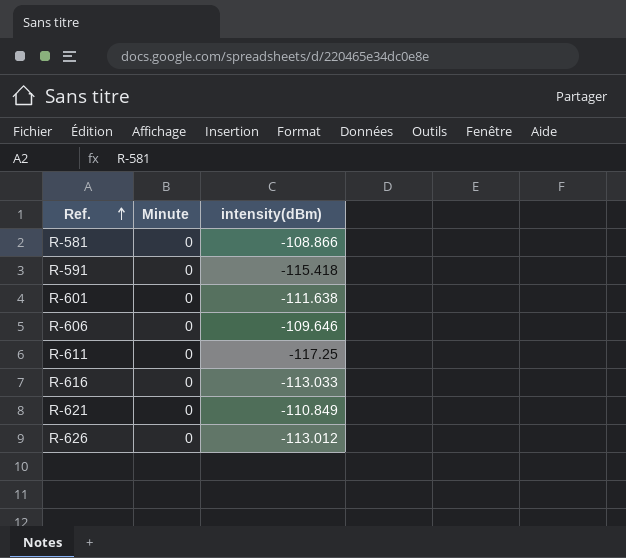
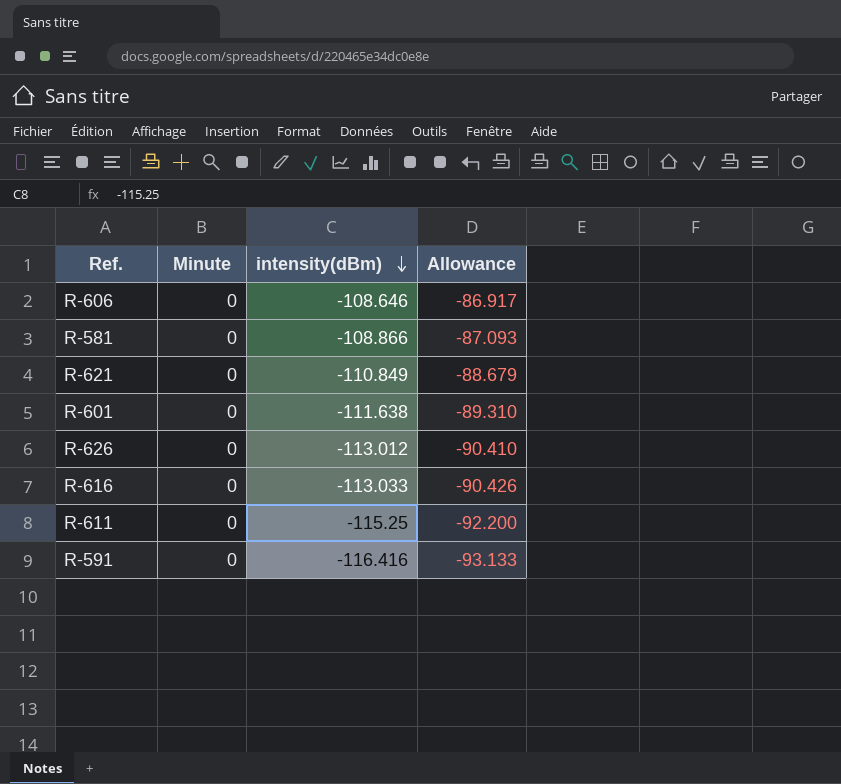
row order: Ref. ascending -> intensity(dBm) descending
column Allowance | formula: none -> [intensity(dBm)] * 0.8
R-606 | intensity(dBm): -109.646 -> -108.646
R-611 | intensity(dBm): -117.25 -> -115.25
R-591 | intensity(dBm): -115.418 -> -116.416

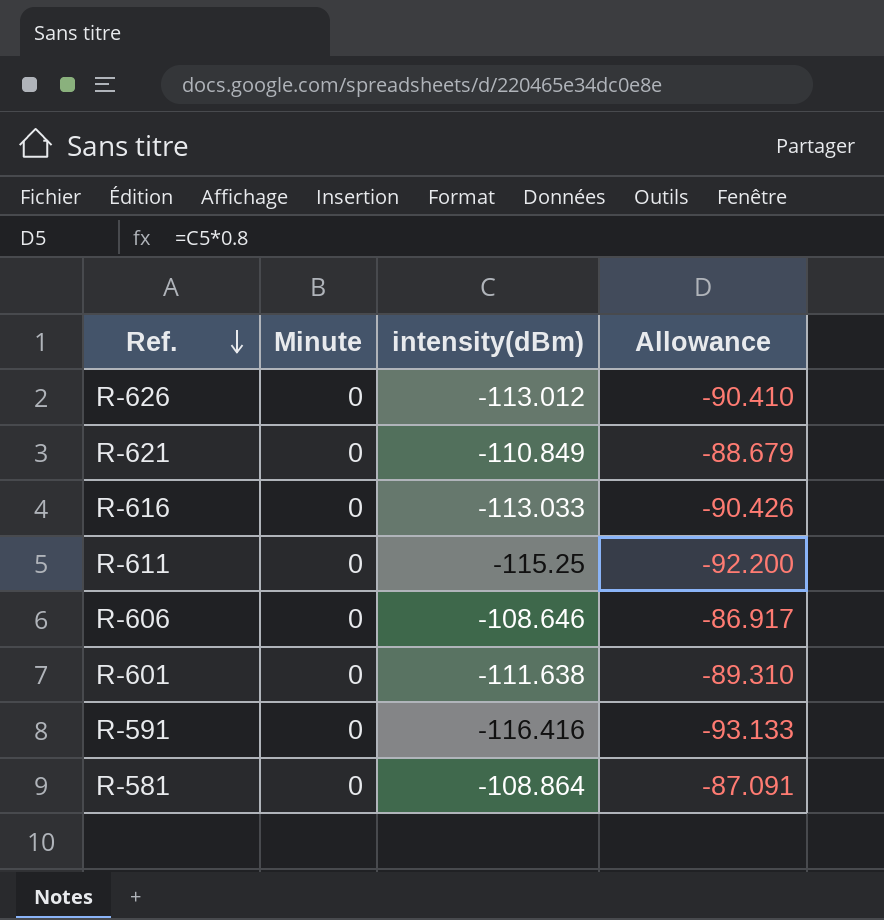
row order: intensity(dBm) descending -> Ref. descending
R-581 | intensity(dBm): -108.866 -> -108.864
R-581 | Allowance: -87.093 -> -87.091

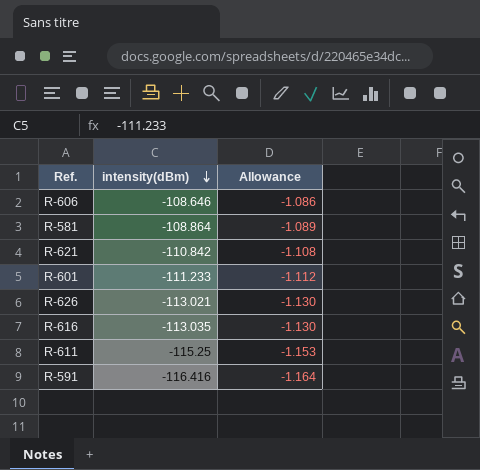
row order: Ref. descending -> intensity(dBm) descending
column Minute | position: 2 -> none
column Allowance | formula: [intensity(dBm)] * 0.8 -> [intensity(dBm)] * 0.01
R-621 | intensity(dBm): -110.849 -> -110.842
R-601 | intensity(dBm): -111.638 -> -111.233
R-626 | intensity(dBm): -113.012 -> -113.021
R-616 | intensity(dBm): -113.033 -> -113.035

